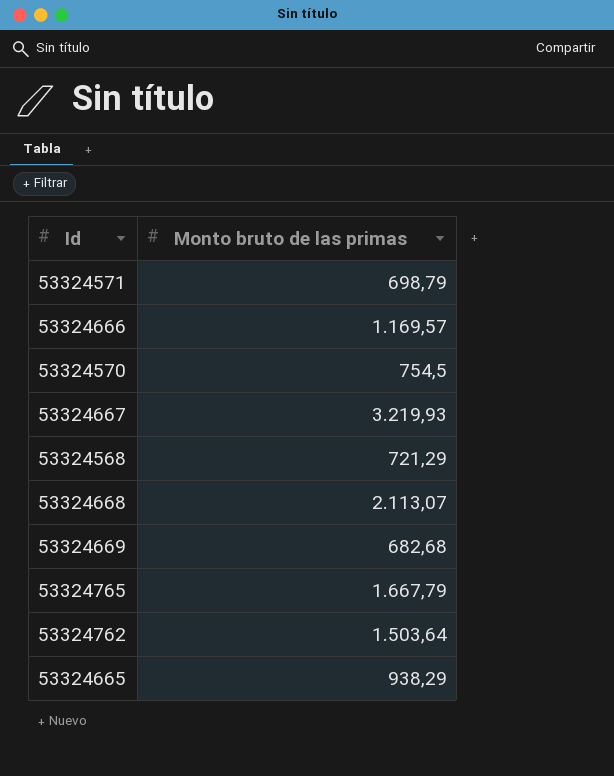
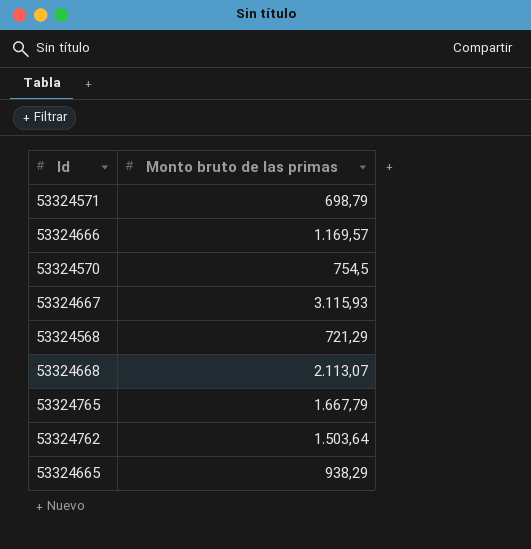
row 53324669: 682,68 -> none
53324667 | Monto bruto de las primas: 3.219,93 -> 3.115,93

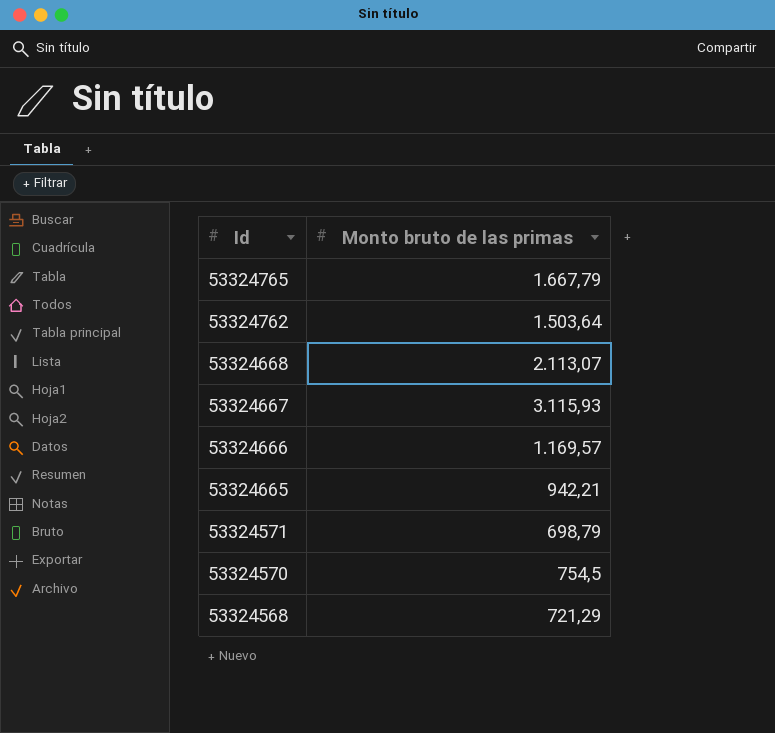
row order: none -> Id descending
53324665 | Monto bruto de las primas: 938,29 -> 942,21

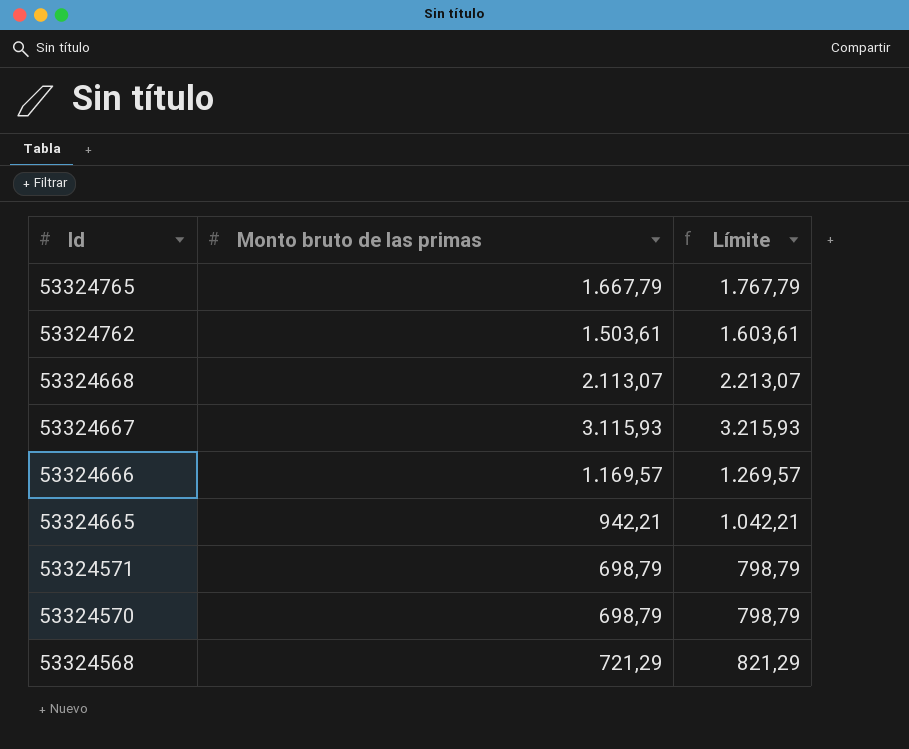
column Límite | formula: none -> [Monto bruto de las primas] + 100
53324762 | Monto bruto de las primas: 1.503,64 -> 1.503,61
53324570 | Monto bruto de las primas: 754,5 -> 698,79

